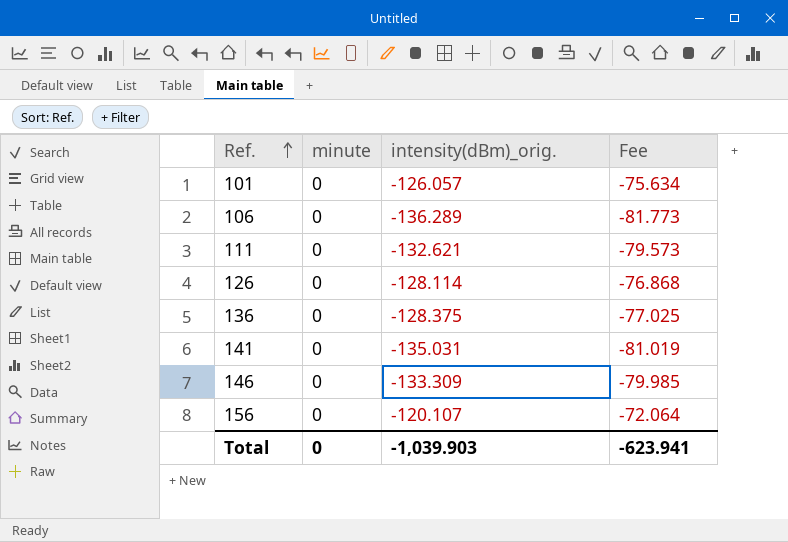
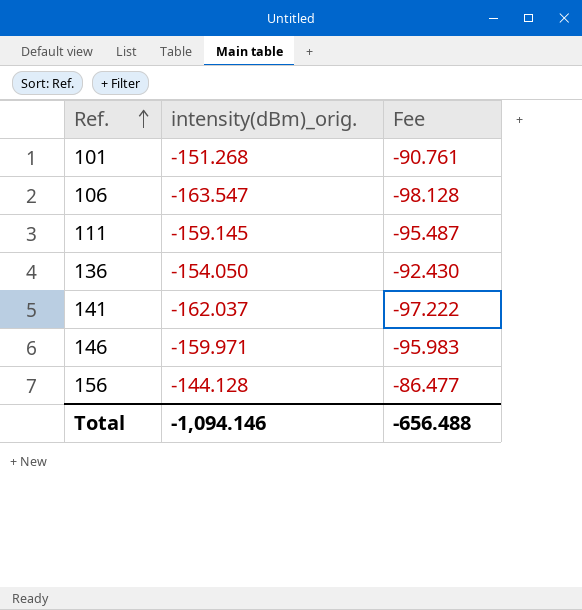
column minute | position: 2 -> none
row 126: 0 | -128.114 | -76.868 -> none
101 | intensity(dBm)_orig.: -126.057 -> -151.268
101 | Fee: -75.634 -> -90.761
106 | intensity(dBm)_orig.: -136.289 -> -163.547
106 | Fee: -81.773 -> -98.128
111 | intensity(dBm)_orig.: -132.621 -> -159.145
111 | Fee: -79.573 -> -95.487
136 | intensity(dBm)_orig.: -128.375 -> -154.050
136 | Fee: -77.025 -> -92.430
141 | intensity(dBm)_orig.: -135.031 -> -162.037
141 | Fee: -81.019 -> -97.222
146 | intensity(dBm)_orig.: -133.309 -> -159.971
146 | Fee: -79.985 -> -95.983
156 | intensity(dBm)_orig.: -120.107 -> -144.128
156 | Fee: -72.064 -> -86.477
Total | intensity(dBm)_orig.: -1,039.903 -> -1,094.146
Total | Fee: -623.941 -> -656.488

